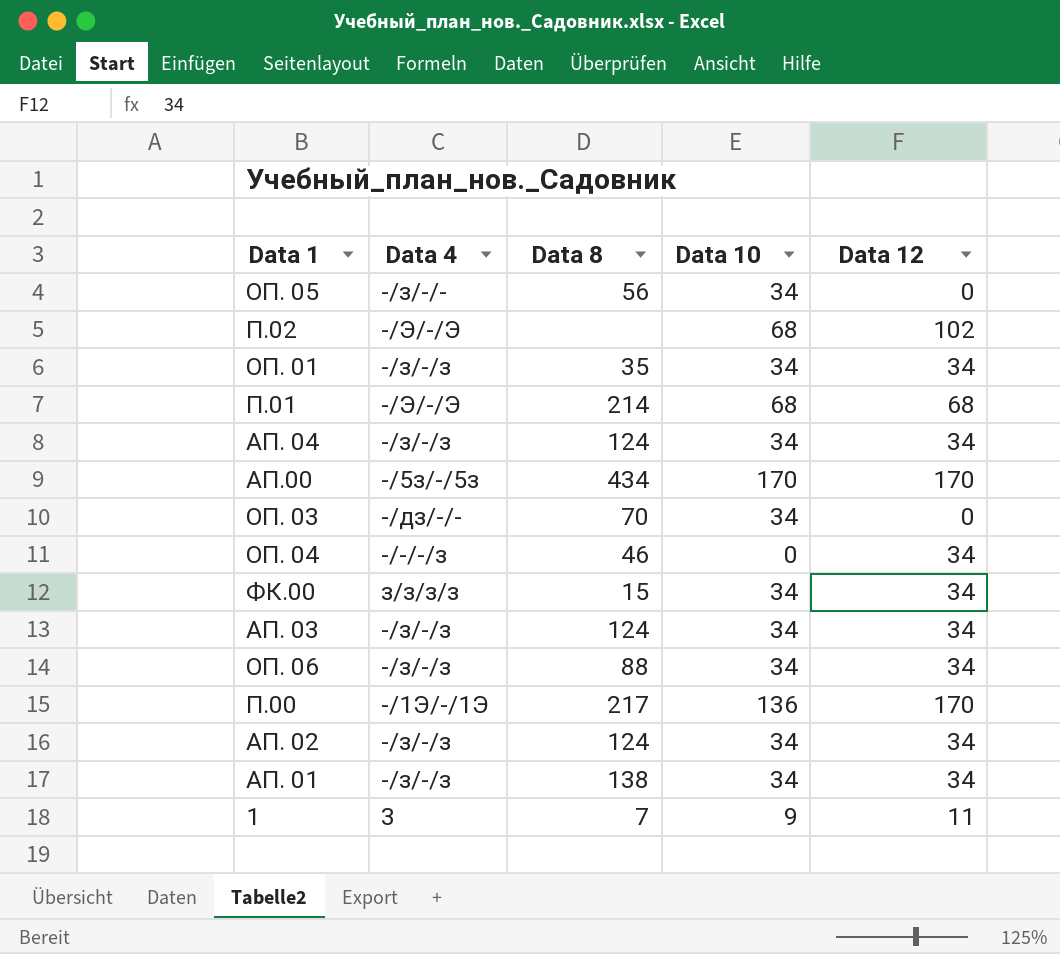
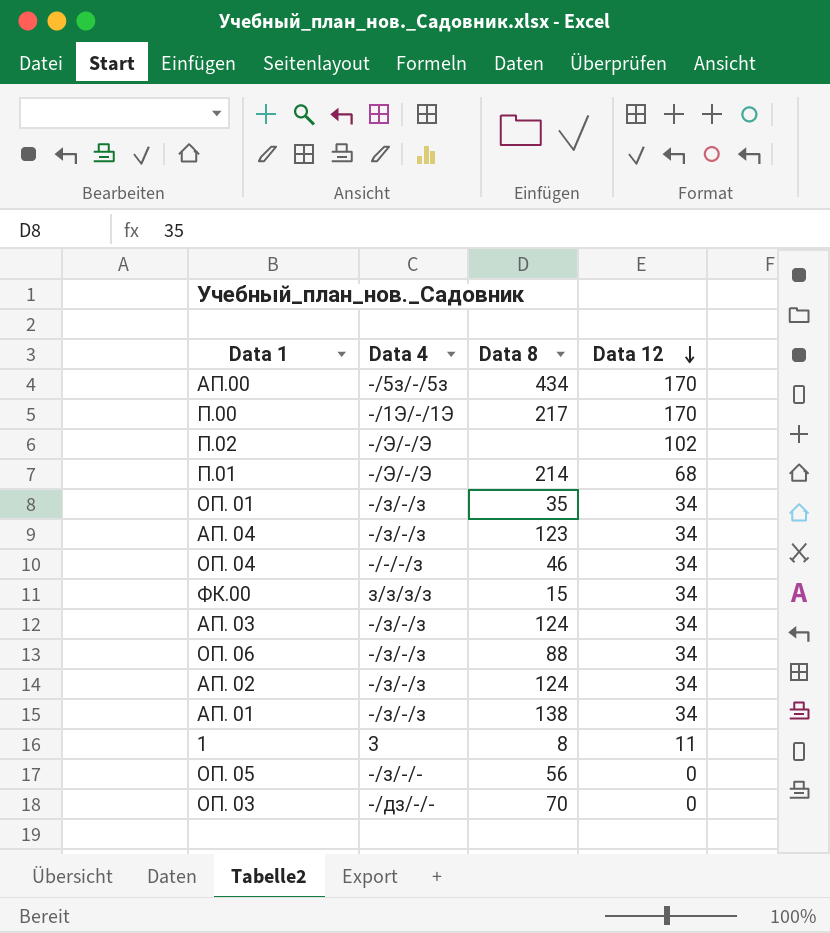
row order: none -> Data 12 descending
column Data 10 | position: 4 -> none
АП. 04 | Data 8: 124 -> 123
1 | Data 8: 7 -> 8

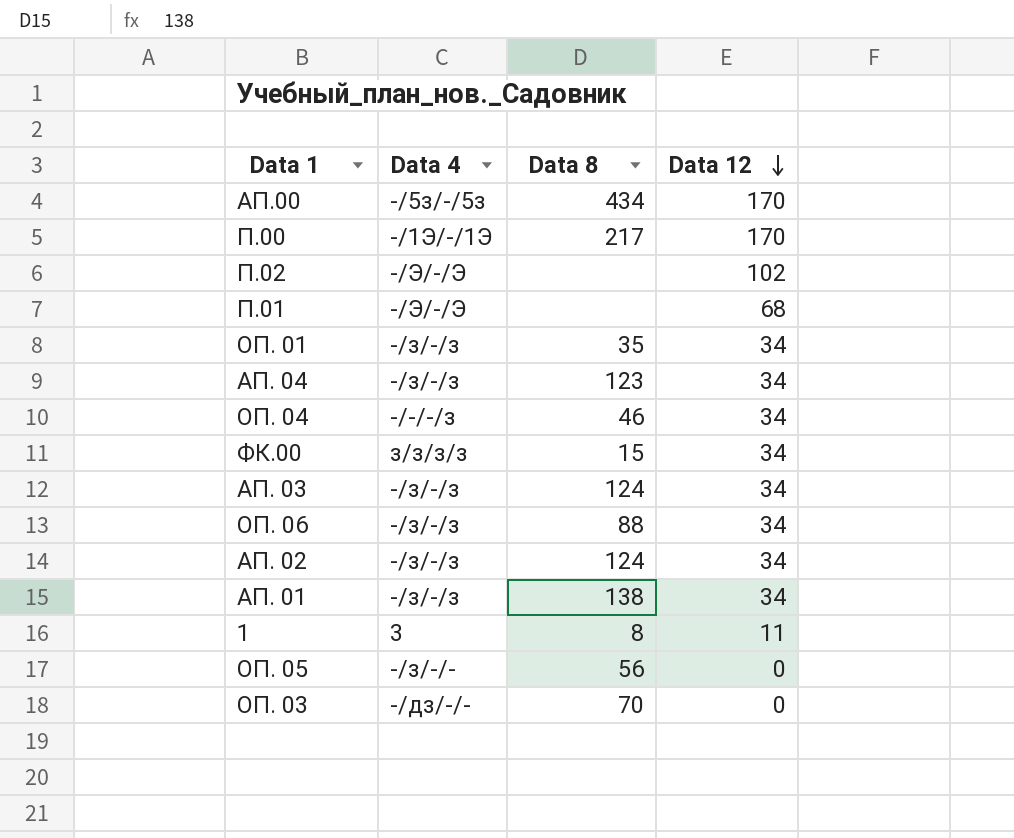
П.01 | Data 8: 214 -> none

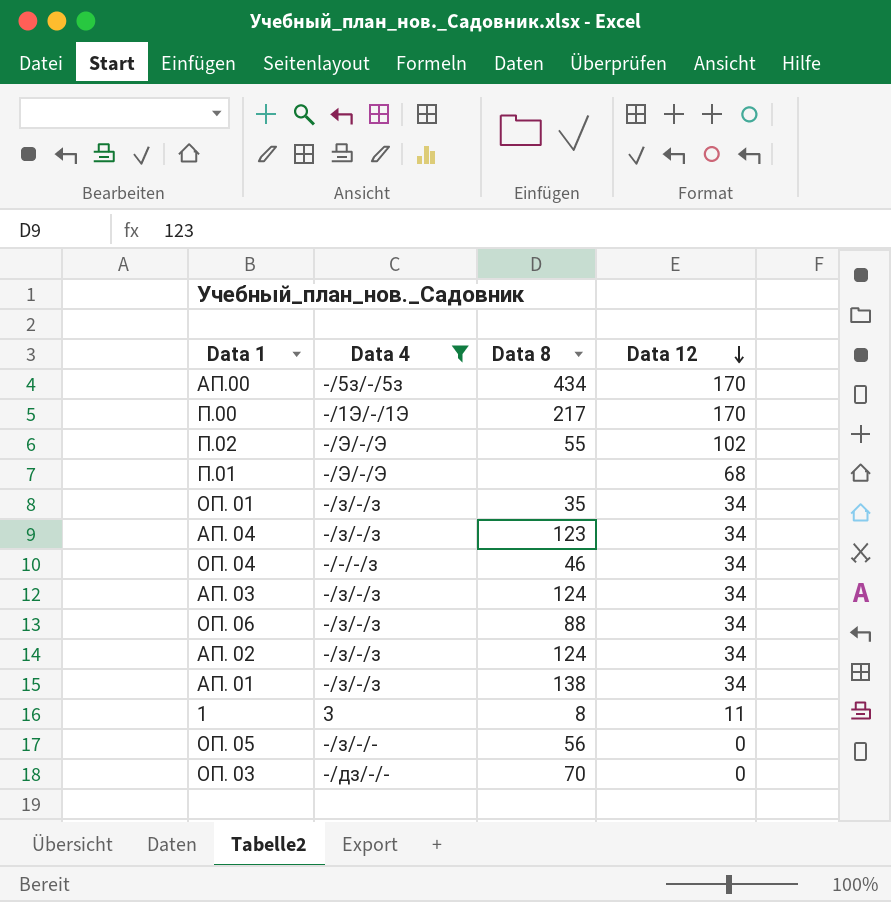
filter: none -> Data 4 != з/з/з/з
П.02 | Data 8: none -> 55

